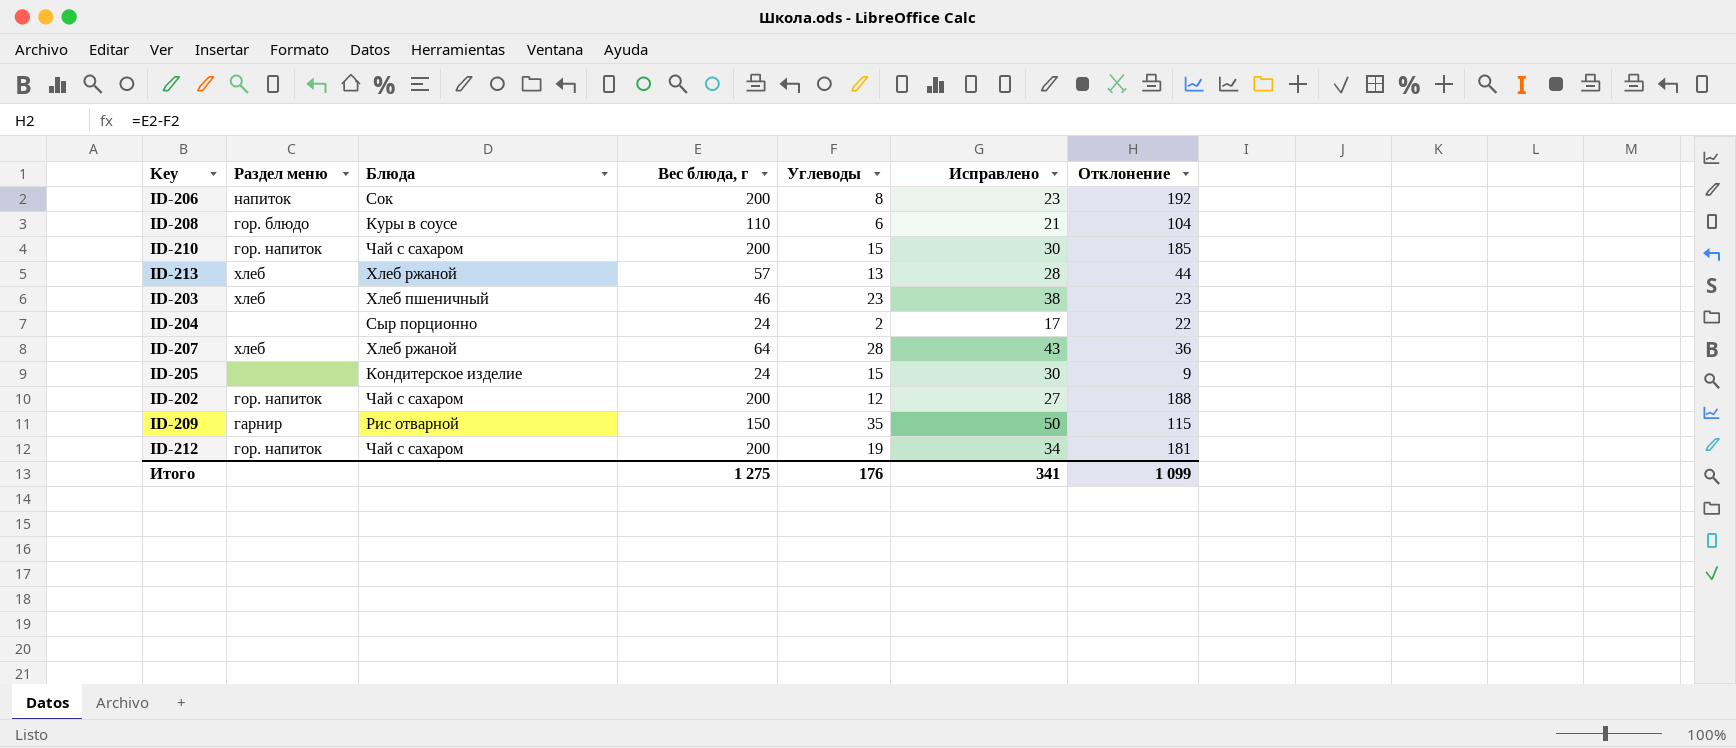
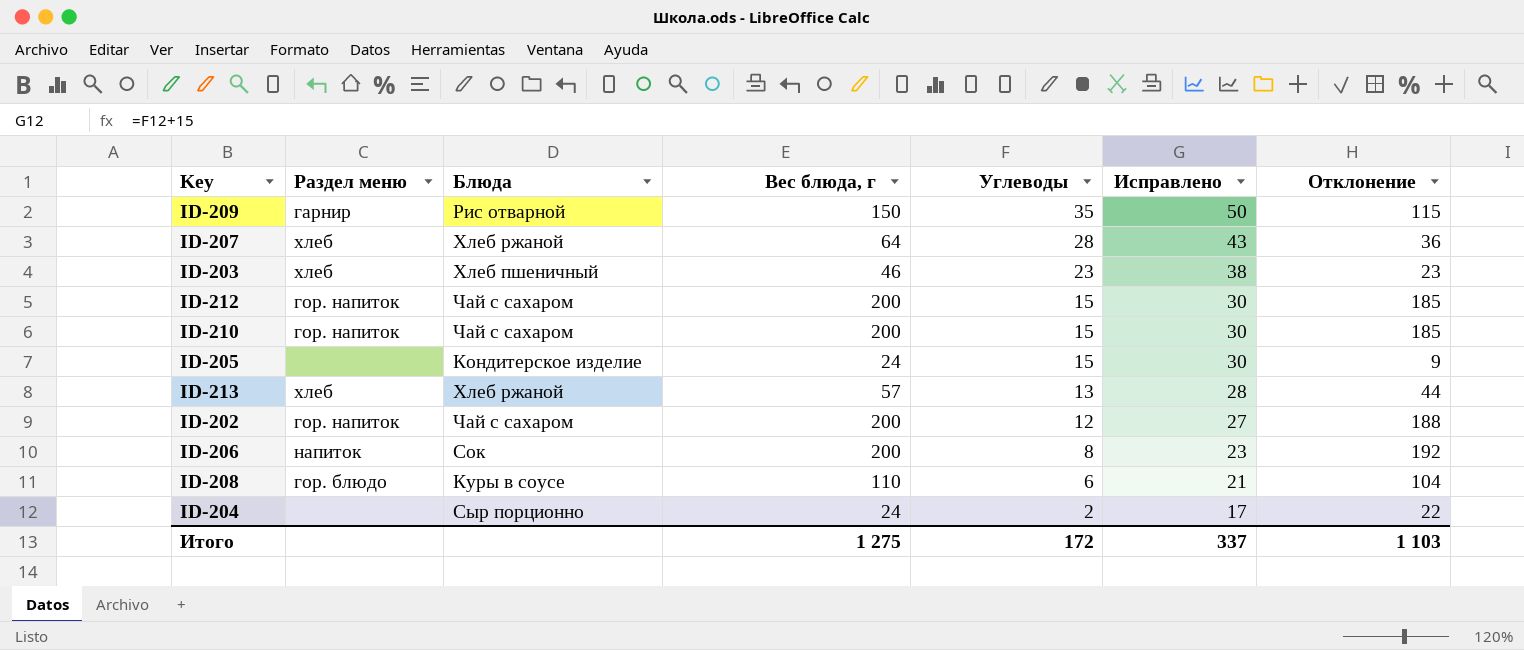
row order: none -> Углеводы descending
ID-212 | Углеводы: 19 -> 15
ID-212 | Исправлено: 34 -> 30
ID-212 | Отклонение: 181 -> 185
Итого | Углеводы: 176 -> 172
Итого | Исправлено: 341 -> 337
Итого | Отклонение: 1 099 -> 1 103

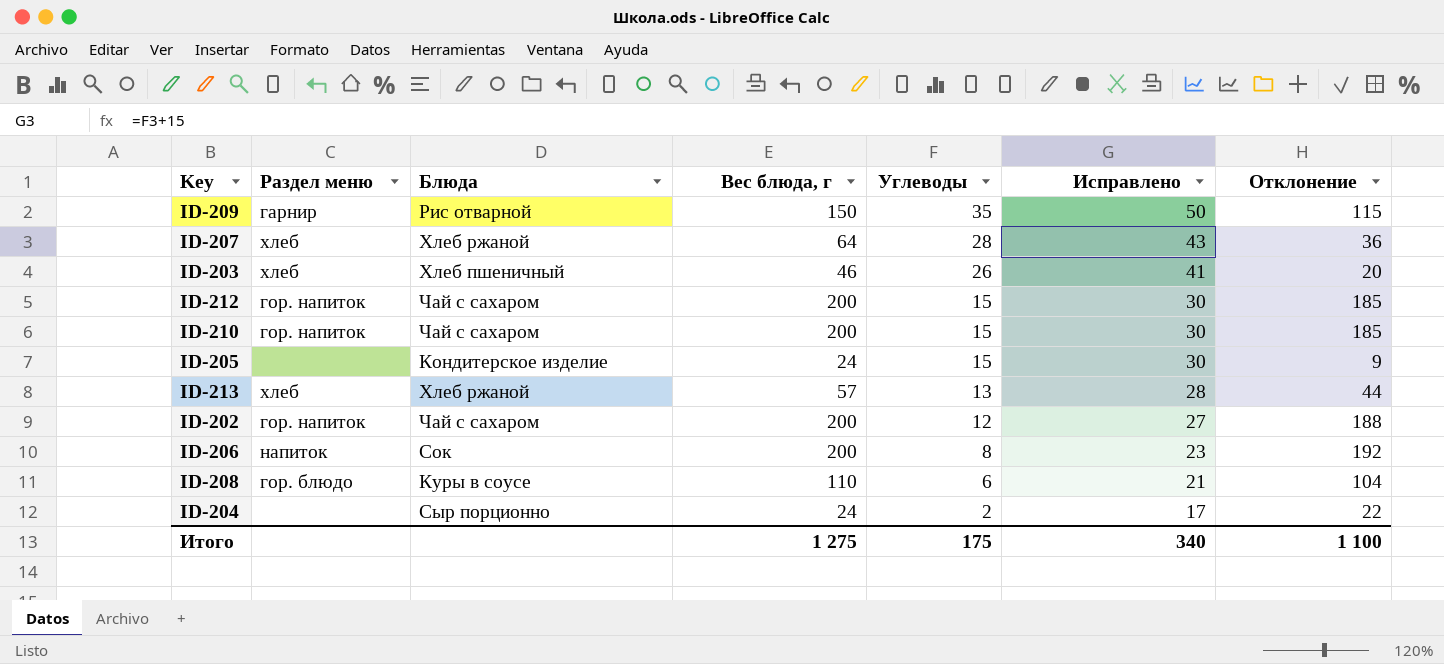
ID-203 | Углеводы: 23 -> 26
ID-203 | Исправлено: 38 -> 41
ID-203 | Отклонение: 23 -> 20
Итого | Углеводы: 172 -> 175
Итого | Исправлено: 337 -> 340
Итого | Отклонение: 1 103 -> 1 100

